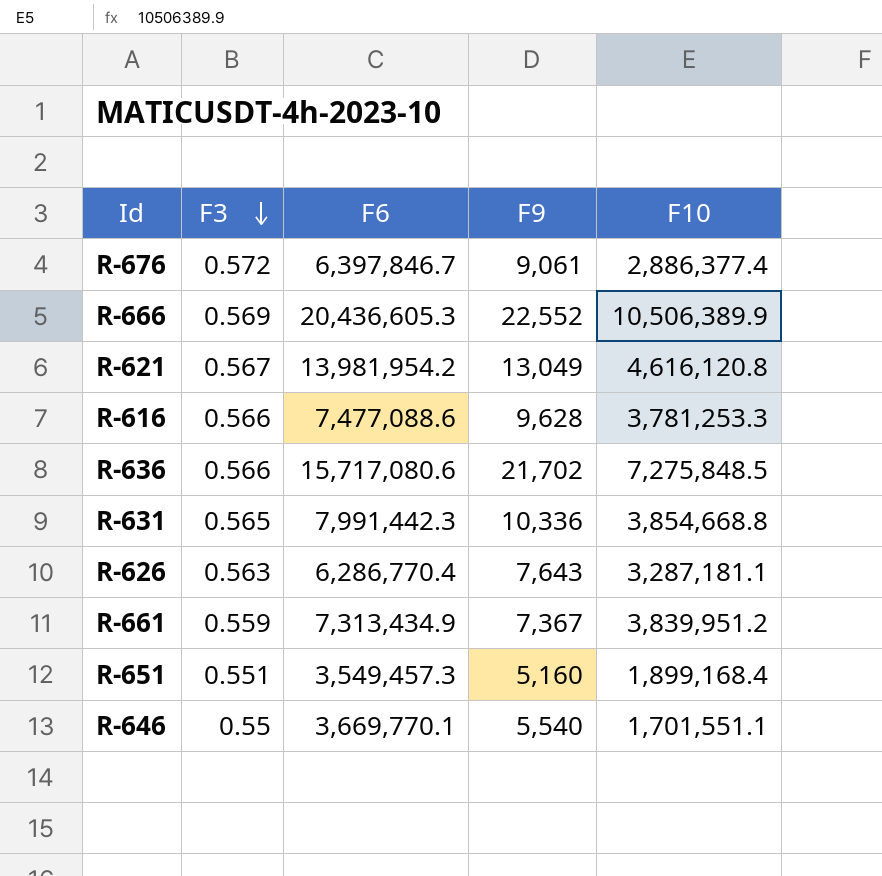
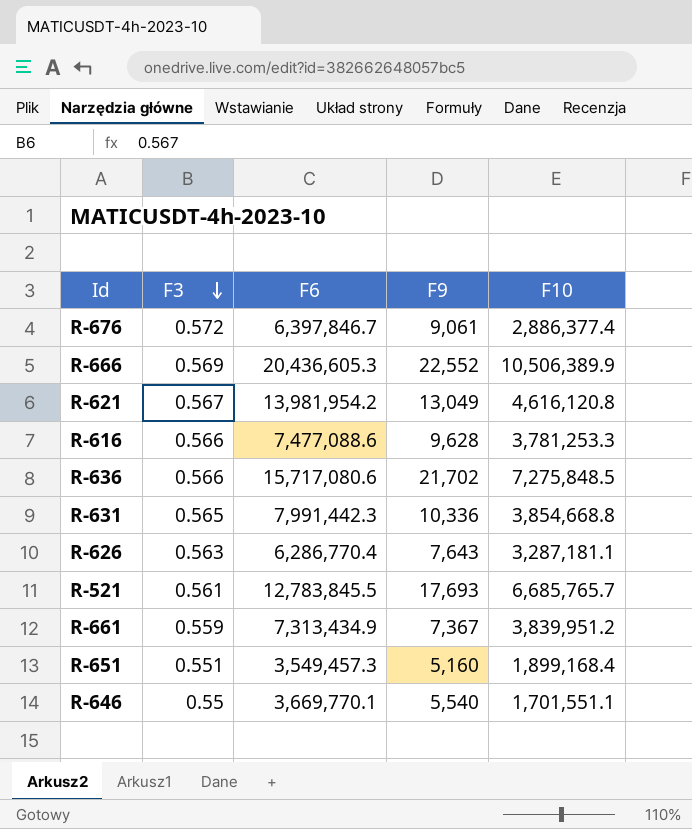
row R-521: none -> 0.561 | 12,783,845.5 | 17,693 | 6,685,765.7

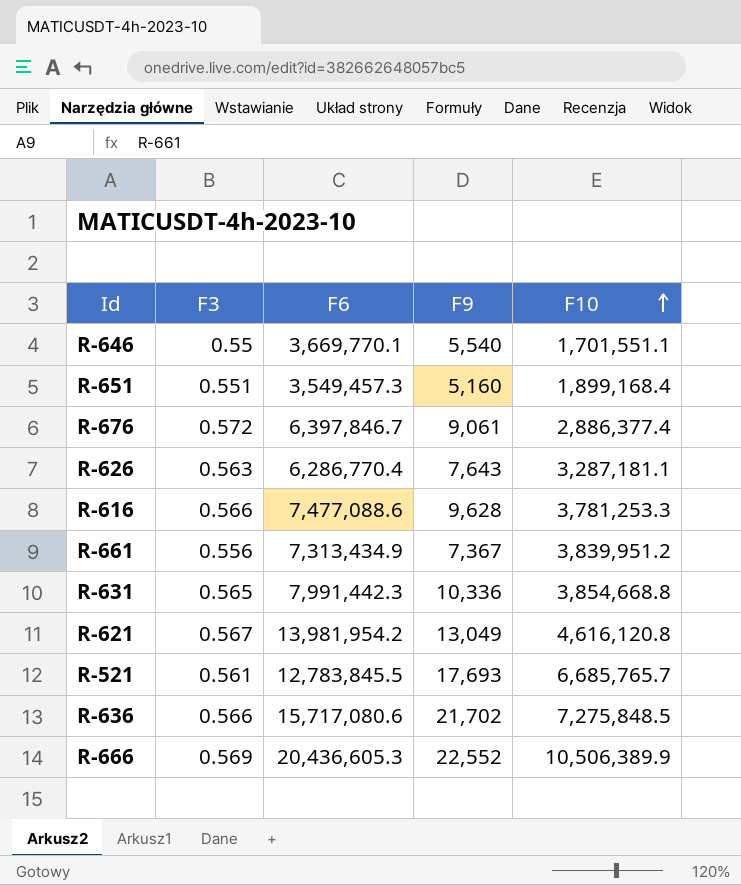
row order: F3 descending -> F10 ascending
R-661 | F3: 0.559 -> 0.556

